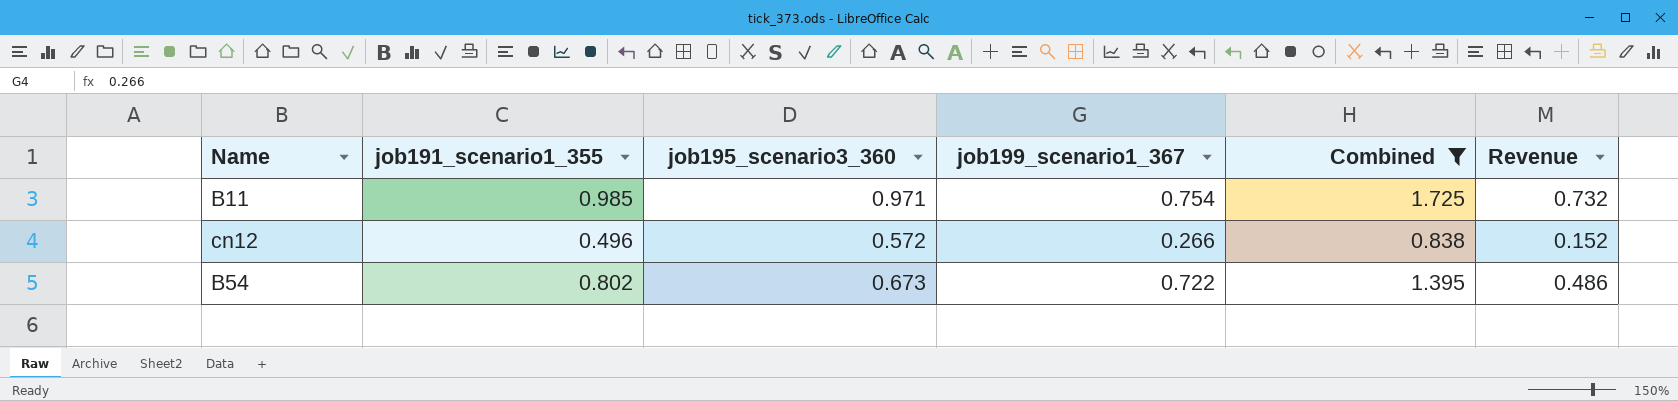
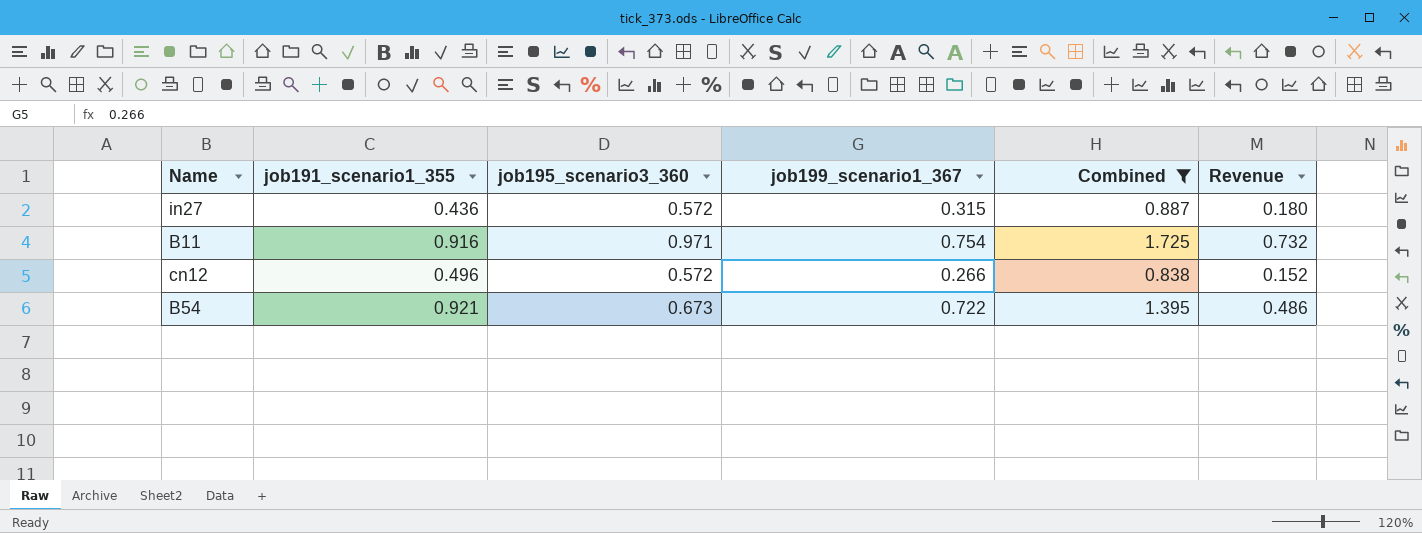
row in27: none -> 0.436 | 0.572 | 0.315 | 0.887 | 0.180
B11 | job191_scenario1_355: 0.985 -> 0.916
B54 | job191_scenario1_355: 0.802 -> 0.921

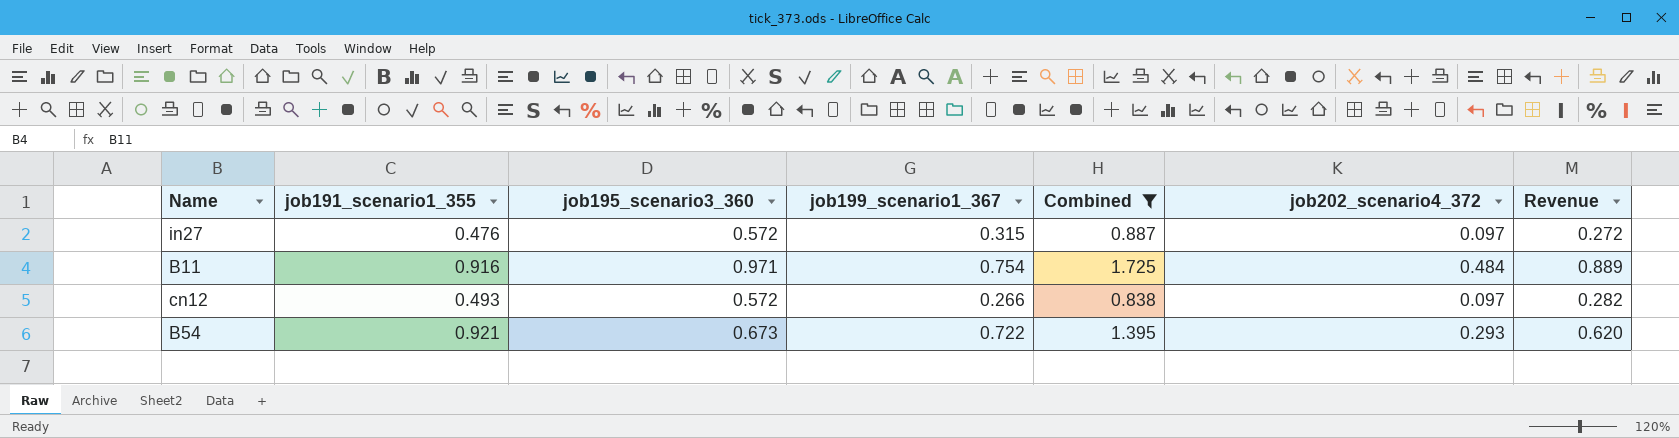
column job202_scenario4_372 | position: none -> 6
column Revenue | formula: [job195_scenario3_360] * [job199_scenario1_367] -> [job191_scenario1_355] * [job195_scenario3_360]
in27 | job191_scenario1_355: 0.436 -> 0.476
cn12 | job191_scenario1_355: 0.496 -> 0.493

